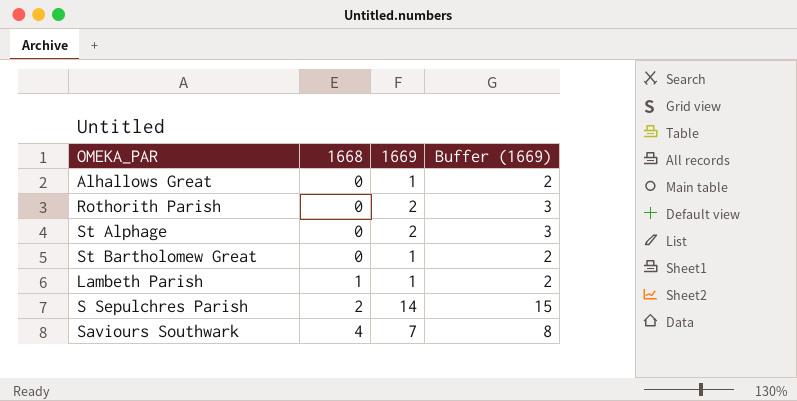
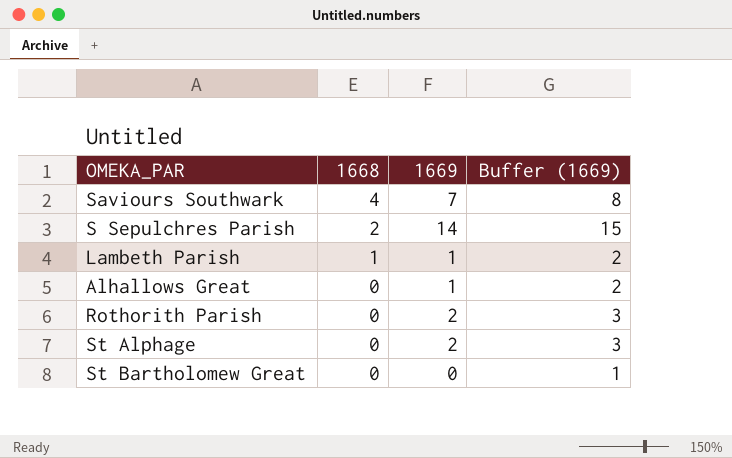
row order: 1668 ascending -> 1668 descending
St Bartholomew Great | 1669: 1 -> 0
St Bartholomew Great | Buffer (1669): 2 -> 1

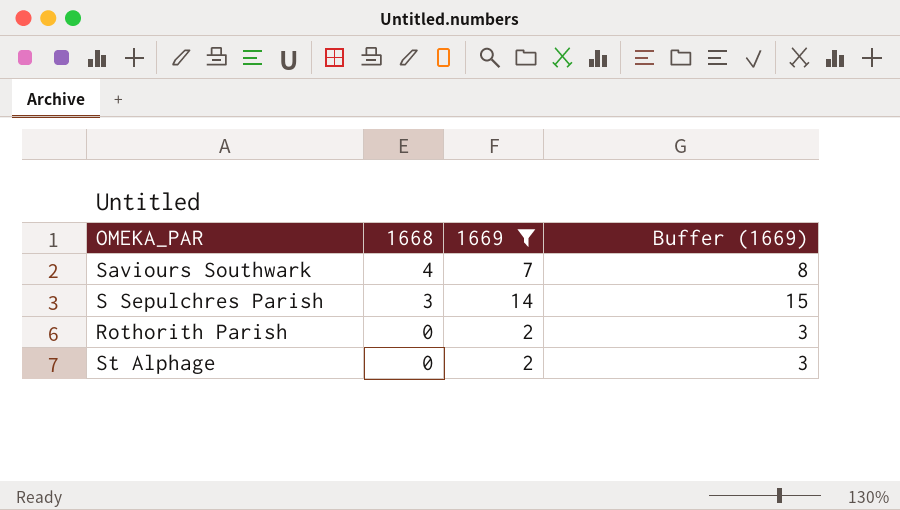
filter: none -> 1669 >= 2
S Sepulchres Parish | 1668: 2 -> 3

